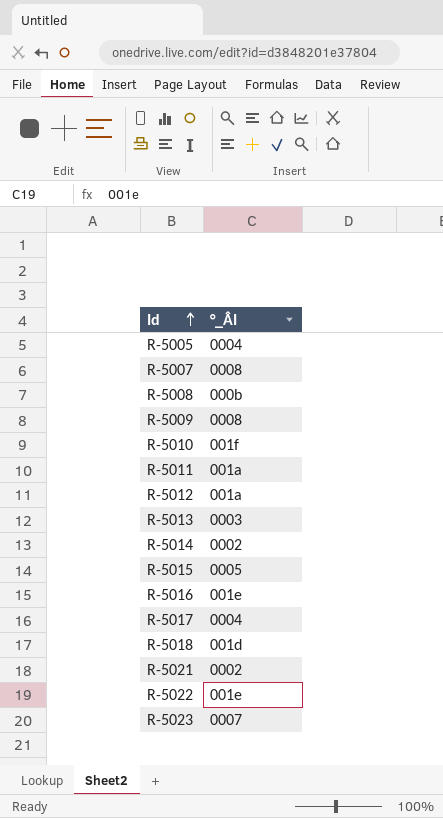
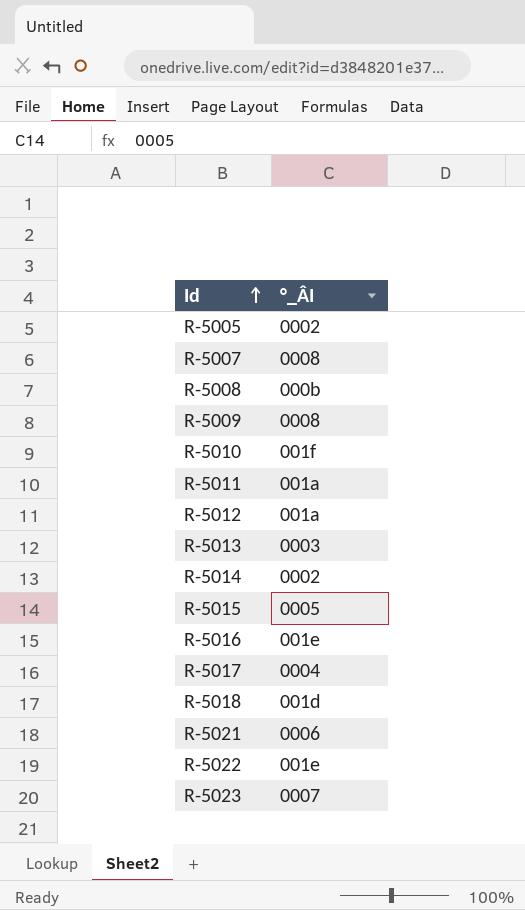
R-5005 | °_ÂI: 0004 -> 0002
R-5021 | °_ÂI: 0002 -> 0006

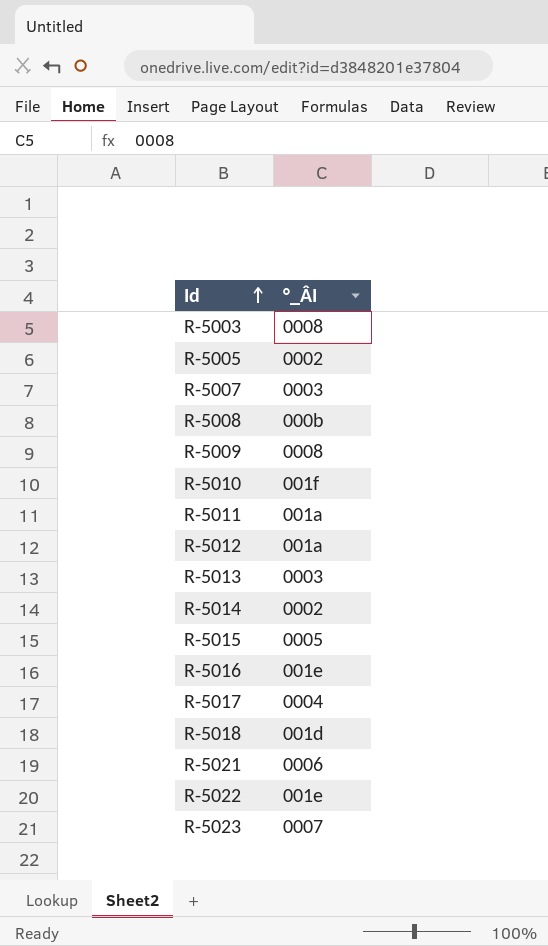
row R-5003: none -> 0008
R-5007 | °_ÂI: 0008 -> 0003

